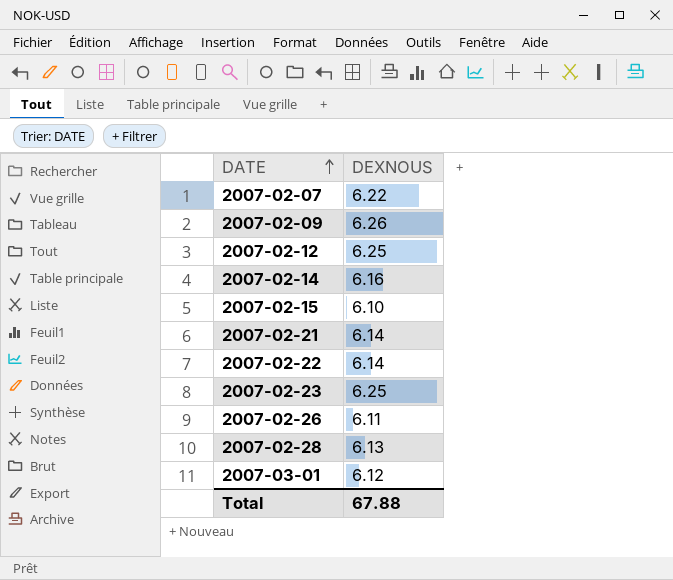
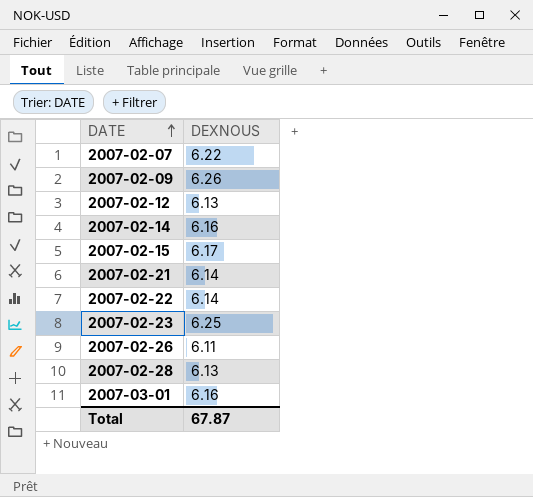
2007-02-12 | DEXNOUS: 6.25 -> 6.13
2007-02-15 | DEXNOUS: 6.10 -> 6.17
2007-03-01 | DEXNOUS: 6.12 -> 6.16
Total | DEXNOUS: 67.88 -> 67.87

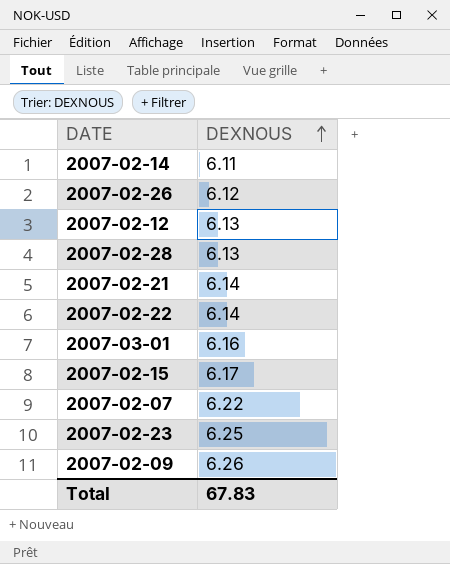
row order: DATE ascending -> DEXNOUS ascending
2007-02-14 | DEXNOUS: 6.16 -> 6.11
2007-02-26 | DEXNOUS: 6.11 -> 6.12
Total | DEXNOUS: 67.87 -> 67.83

